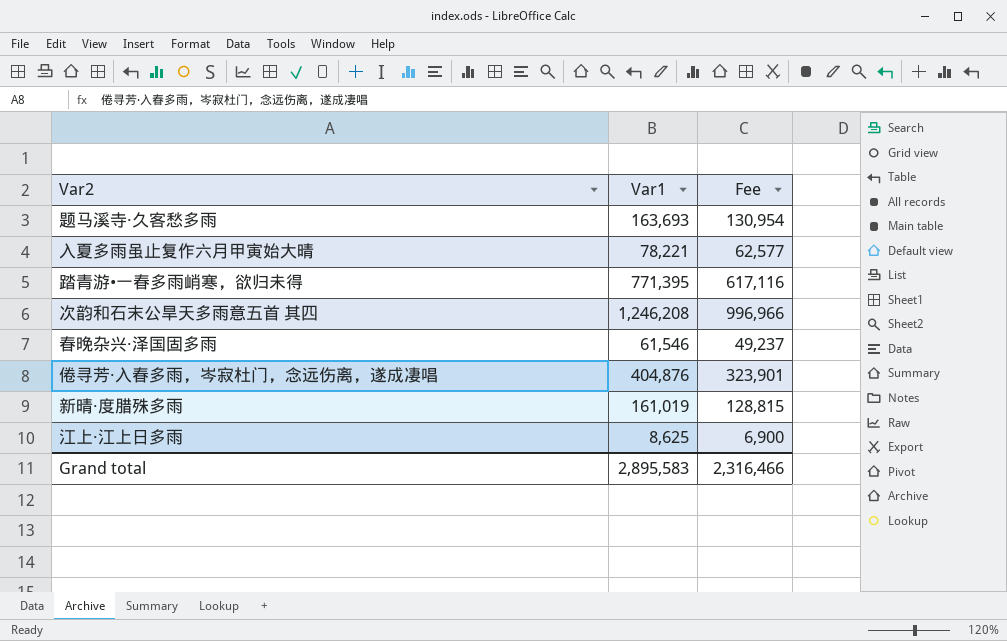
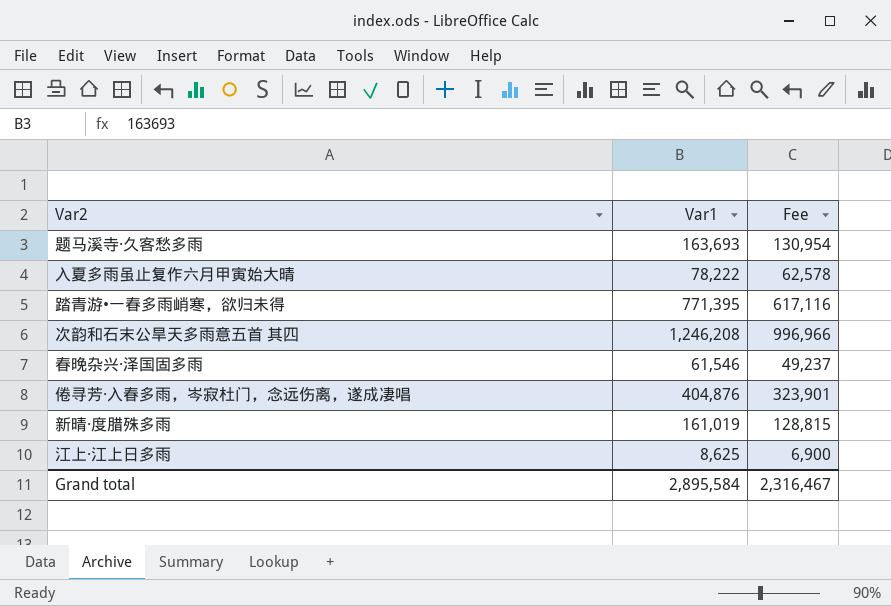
入夏多雨虽止复作六月甲寅始大晴 | Var1: 78,221 -> 78,222
入夏多雨虽止复作六月甲寅始大晴 | Fee: 62,577 -> 62,578
Grand total | Var1: 2,895,583 -> 2,895,584
Grand total | Fee: 2,316,466 -> 2,316,467

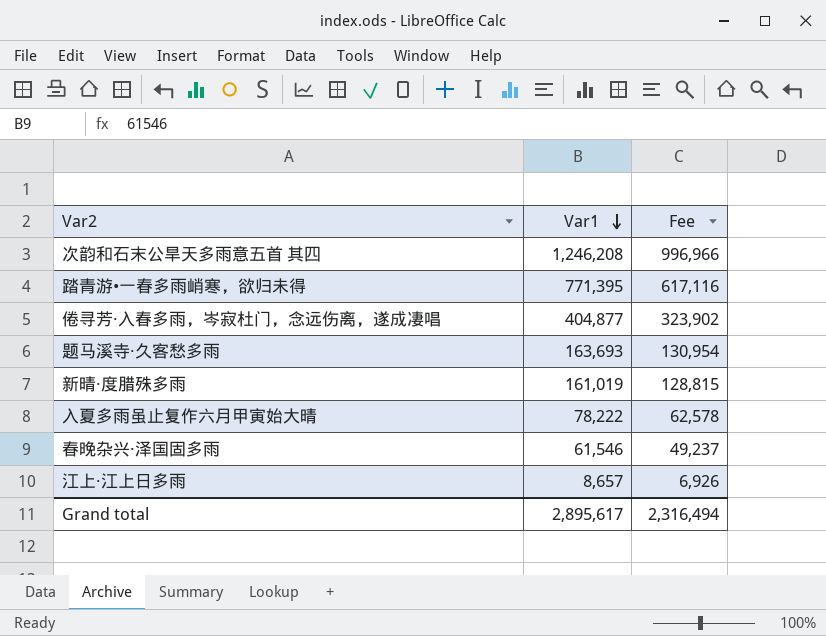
row order: none -> Var1 descending
倦寻芳·入春多雨，岑寂杜门，念远伤离，遂成凄唱 | Var1: 404,876 -> 404,877
倦寻芳·入春多雨，岑寂杜门，念远伤离，遂成凄唱 | Fee: 323,901 -> 323,902
江上·江上日多雨 | Var1: 8,625 -> 8,657
江上·江上日多雨 | Fee: 6,900 -> 6,926
Grand total | Var1: 2,895,584 -> 2,895,617
Grand total | Fee: 2,316,467 -> 2,316,494

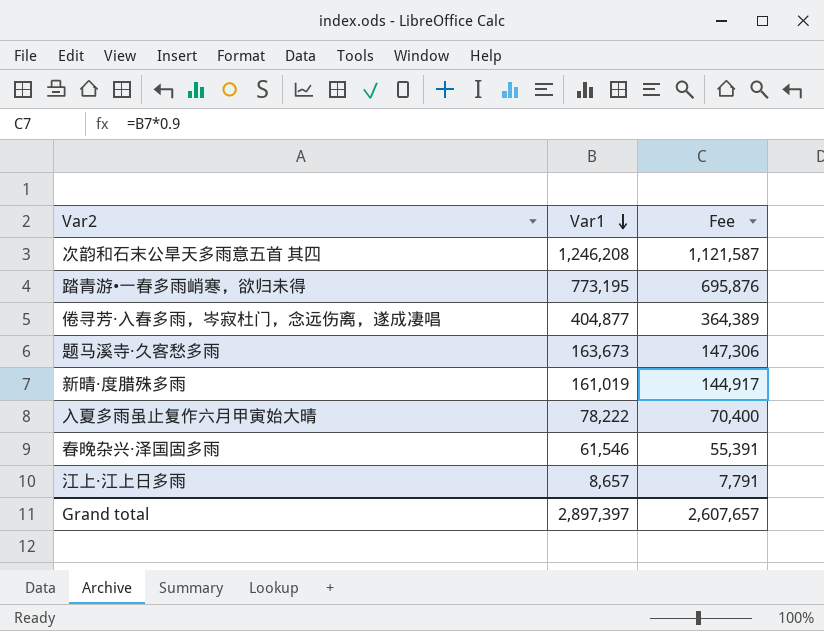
column Fee | formula: [Var1] * 0.8 -> [Var1] * 0.9
踏青游•一春多雨峭寒，欲归未得 | Var1: 771,395 -> 773,195
题马溪寺·久客愁多雨 | Var1: 163,693 -> 163,673
Grand total | Var1: 2,895,617 -> 2,897,397
Grand total | Fee: 2,316,494 -> 2,607,657

